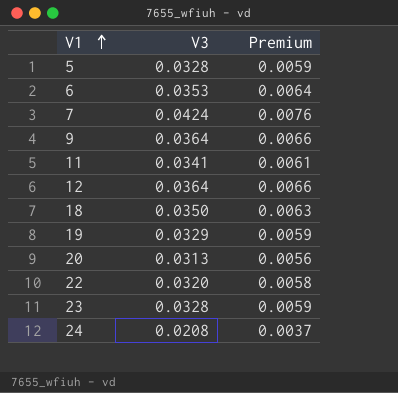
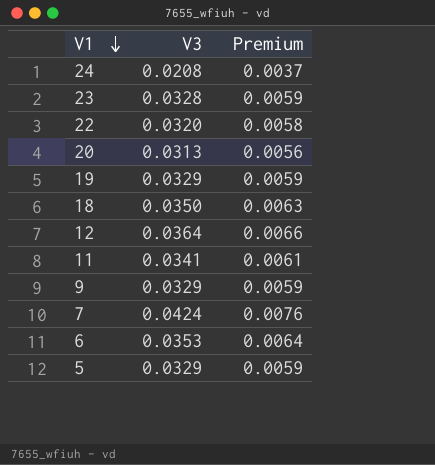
row order: V1 ascending -> V1 descending
9 | V3: 0.0364 -> 0.0329
9 | Premium: 0.0066 -> 0.0059
5 | V3: 0.0328 -> 0.0329

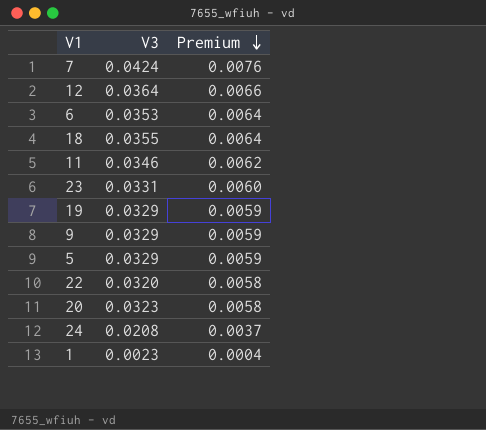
row order: V1 descending -> Premium descending
18 | V3: 0.0350 -> 0.0355
18 | Premium: 0.0063 -> 0.0064
11 | V3: 0.0341 -> 0.0346
11 | Premium: 0.0061 -> 0.0062
23 | V3: 0.0328 -> 0.0331
23 | Premium: 0.0059 -> 0.0060
20 | V3: 0.0313 -> 0.0323
20 | Premium: 0.0056 -> 0.0058
row 1: none -> 0.0023 | 0.0004

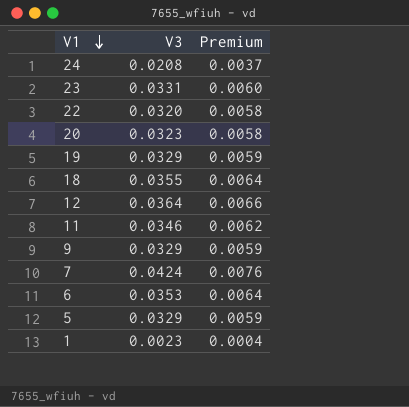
row order: Premium descending -> V1 descending

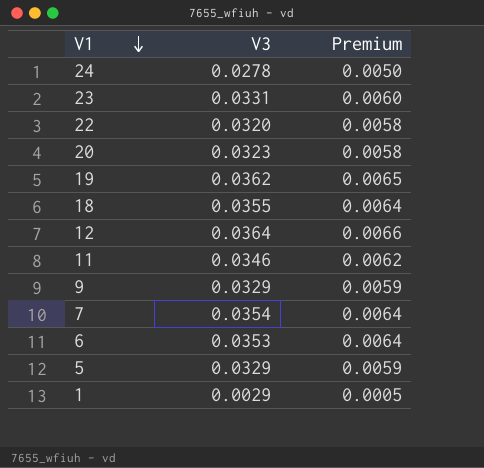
24 | V3: 0.0208 -> 0.0278
24 | Premium: 0.0037 -> 0.0050
19 | V3: 0.0329 -> 0.0362
19 | Premium: 0.0059 -> 0.0065
7 | V3: 0.0424 -> 0.0354
7 | Premium: 0.0076 -> 0.0064
1 | V3: 0.0023 -> 0.0029
1 | Premium: 0.0004 -> 0.0005

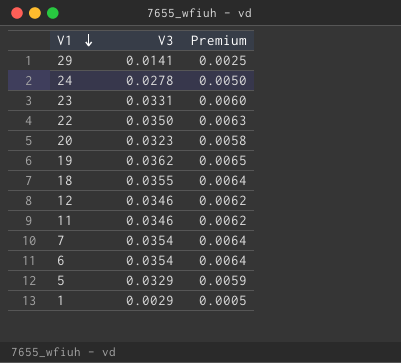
row 9: 0.0329 | 0.0059 -> none
row 29: none -> 0.0141 | 0.0025
22 | V3: 0.0320 -> 0.0350
22 | Premium: 0.0058 -> 0.0063
12 | V3: 0.0364 -> 0.0346
12 | Premium: 0.0066 -> 0.0062
6 | V3: 0.0353 -> 0.0354

